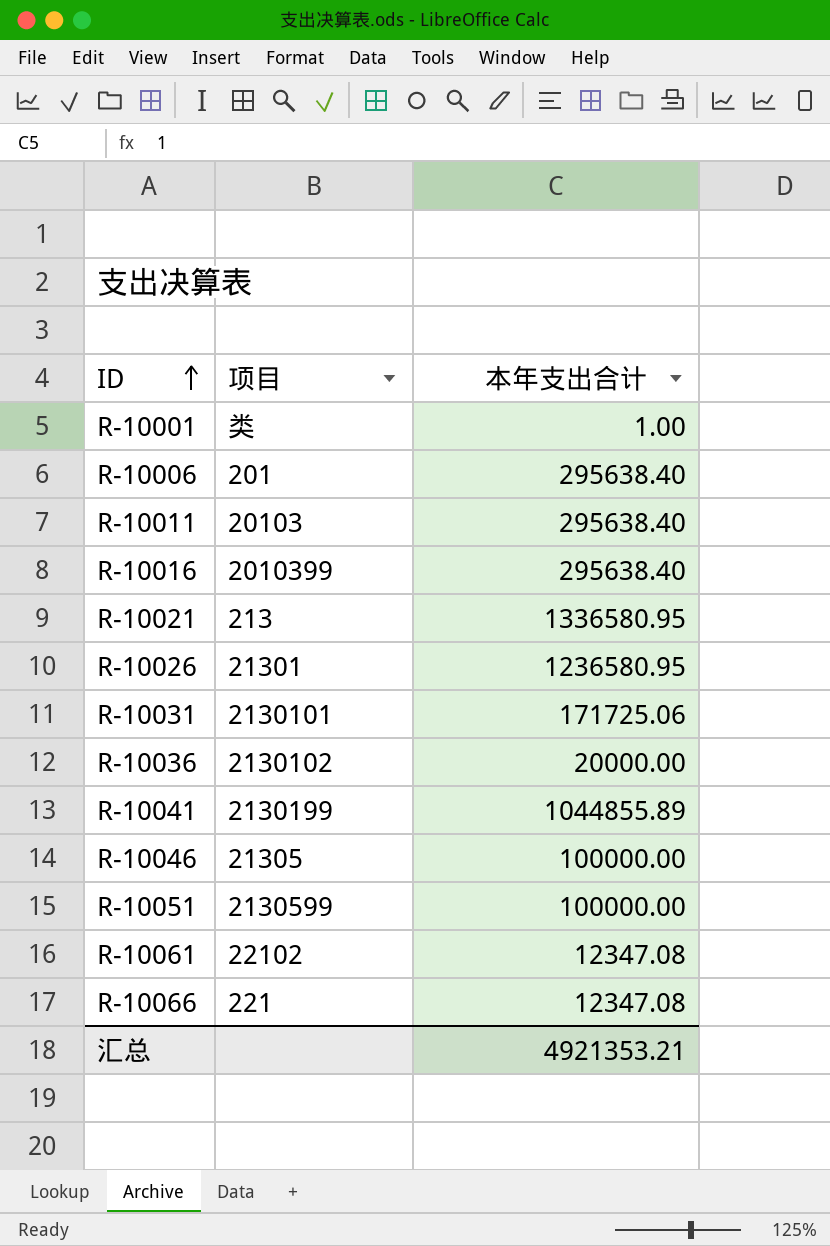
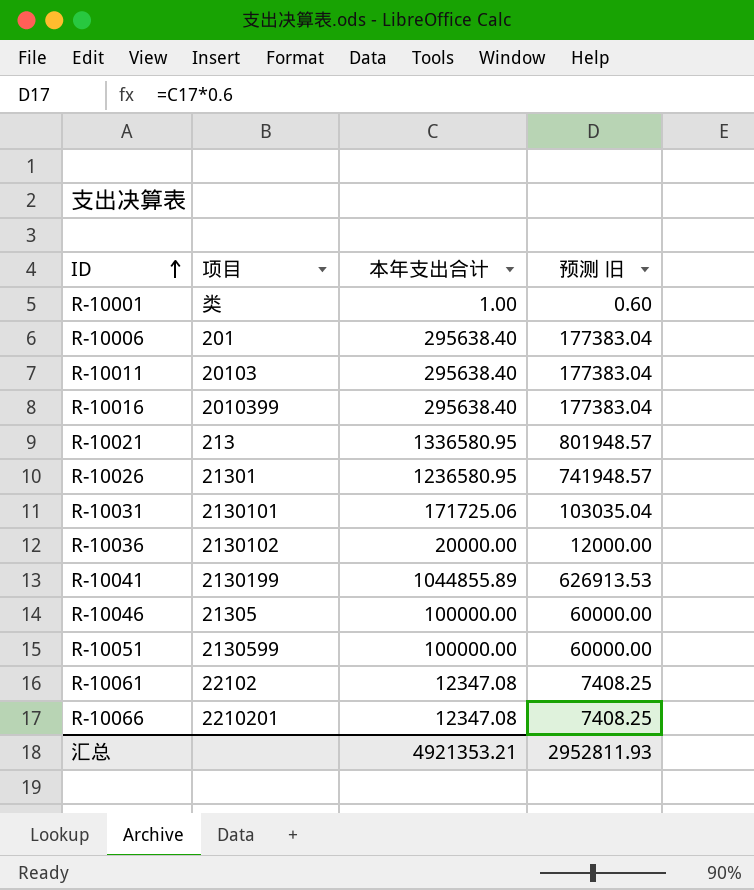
column 预测 旧 | formula: none -> [本年支出合计] * 0.6
R-10066 | 项目: 221 -> 2210201

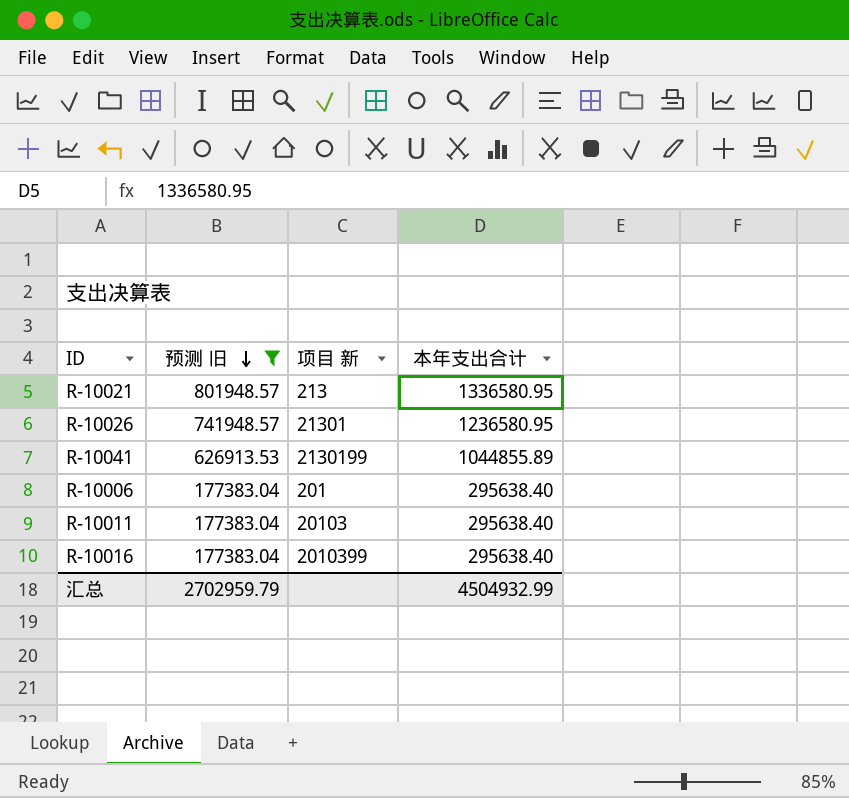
filter: none -> 预测 旧 >= 177383.04
row order: ID ascending -> 预测 旧 descending
column 预测 旧 | position: 4 -> 2
column name: 项目 -> 项目 新
汇总 | 预测 旧: 2952811.93 -> 2702959.79
汇总 | 本年支出合计: 4921353.21 -> 4504932.99

